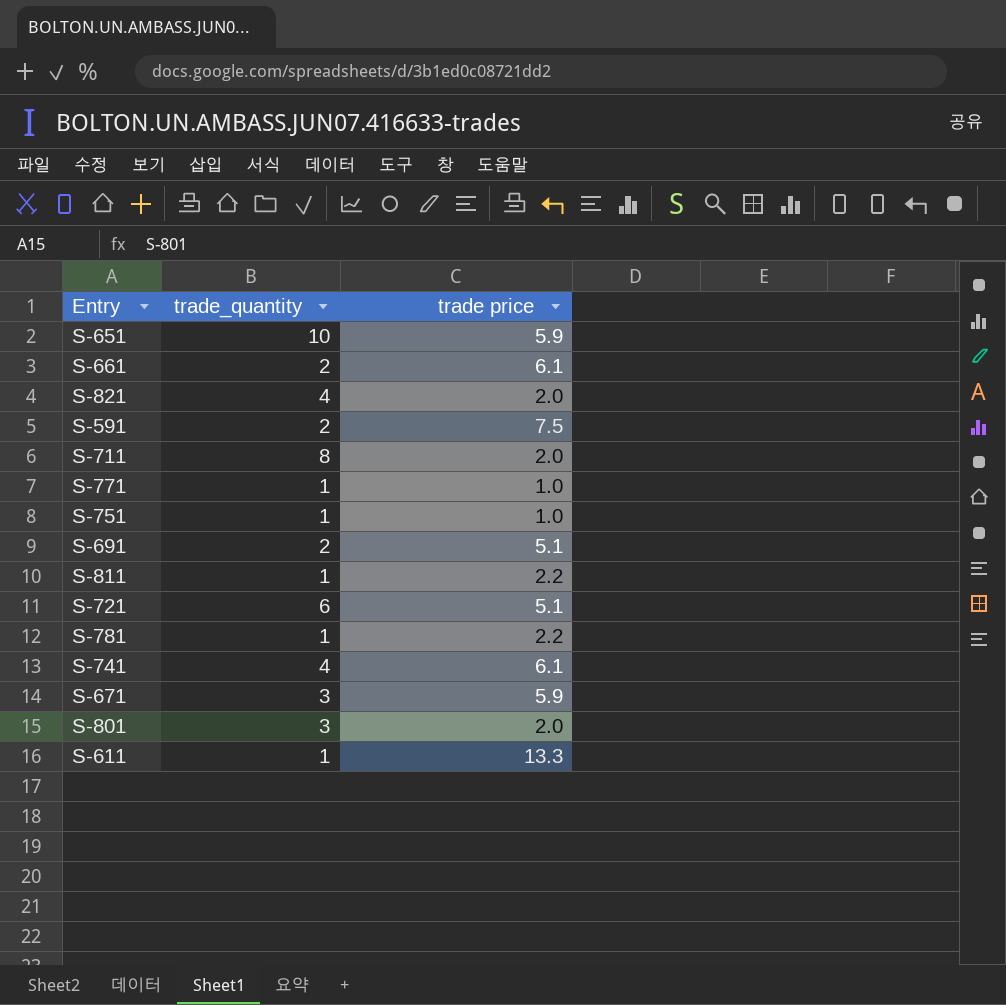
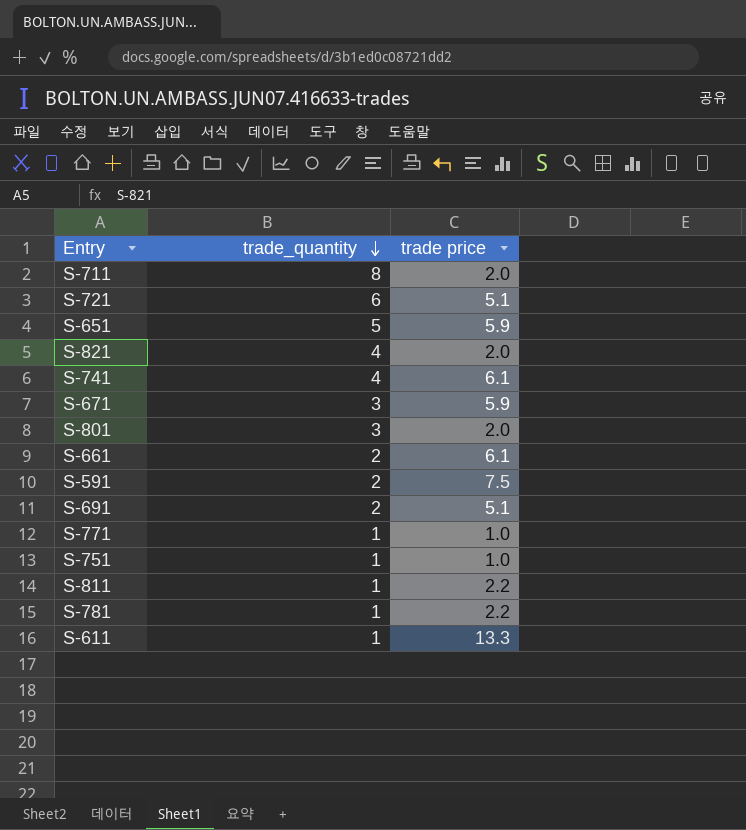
row order: none -> trade_quantity descending
S-651 | trade_quantity: 10 -> 5

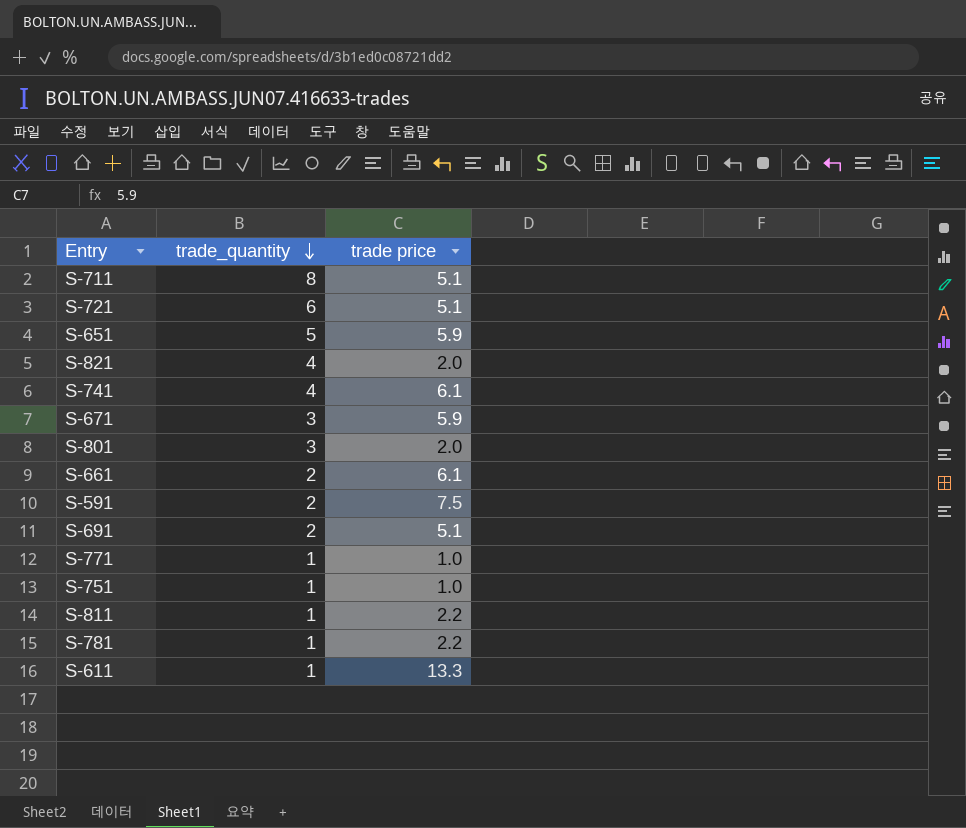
S-711 | trade price: 2.0 -> 5.1

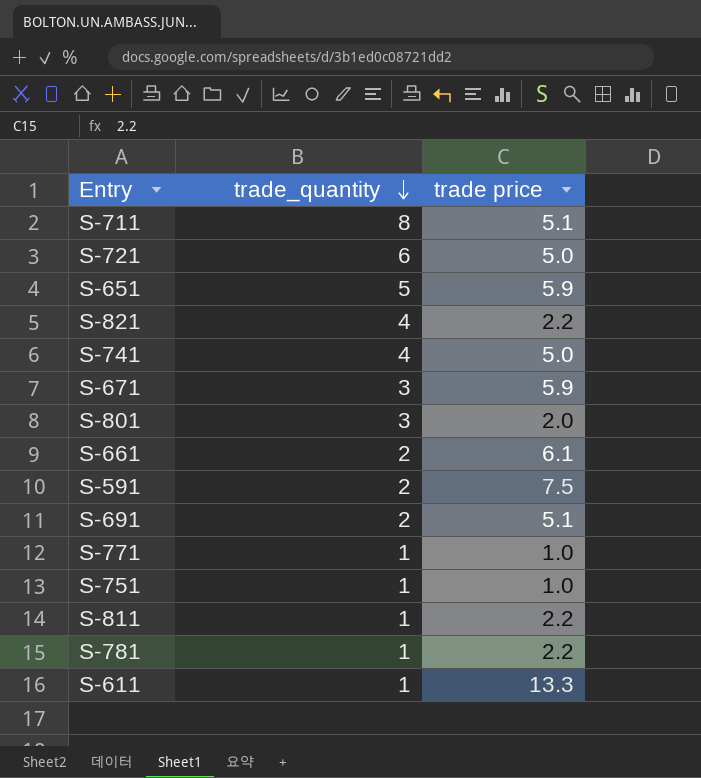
S-721 | trade price: 5.1 -> 5.0
S-821 | trade price: 2.0 -> 2.2
S-741 | trade price: 6.1 -> 5.0

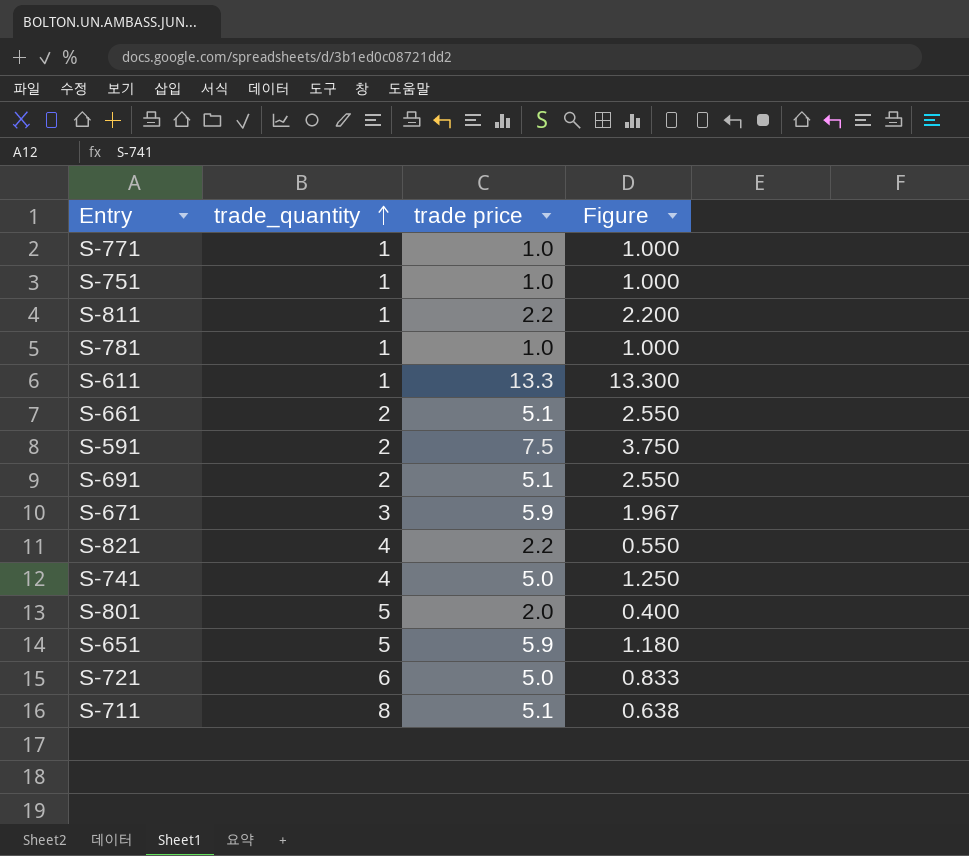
row order: trade_quantity descending -> trade_quantity ascending
column Figure | formula: none -> [trade price] / [trade_quantity]
S-781 | trade price: 2.2 -> 1.0
S-661 | trade price: 6.1 -> 5.1
S-801 | trade_quantity: 3 -> 5

